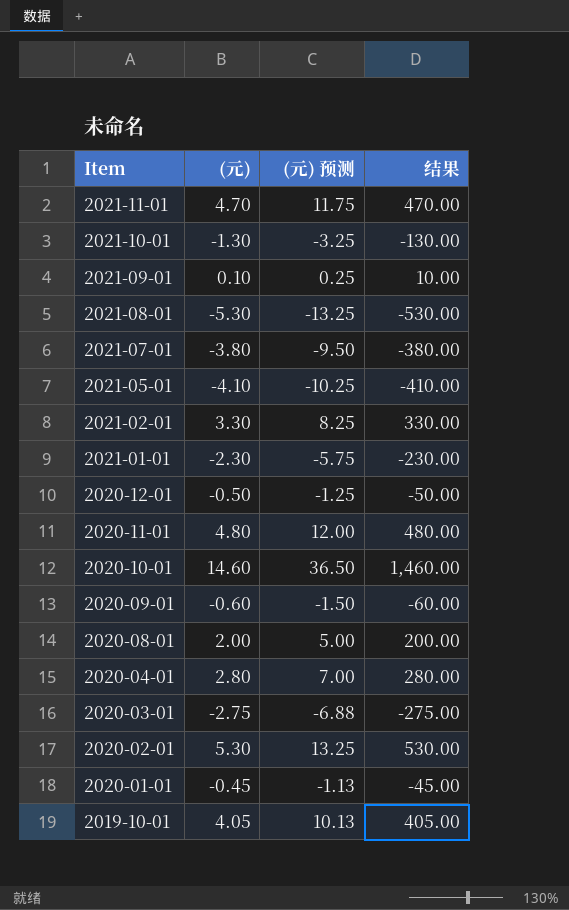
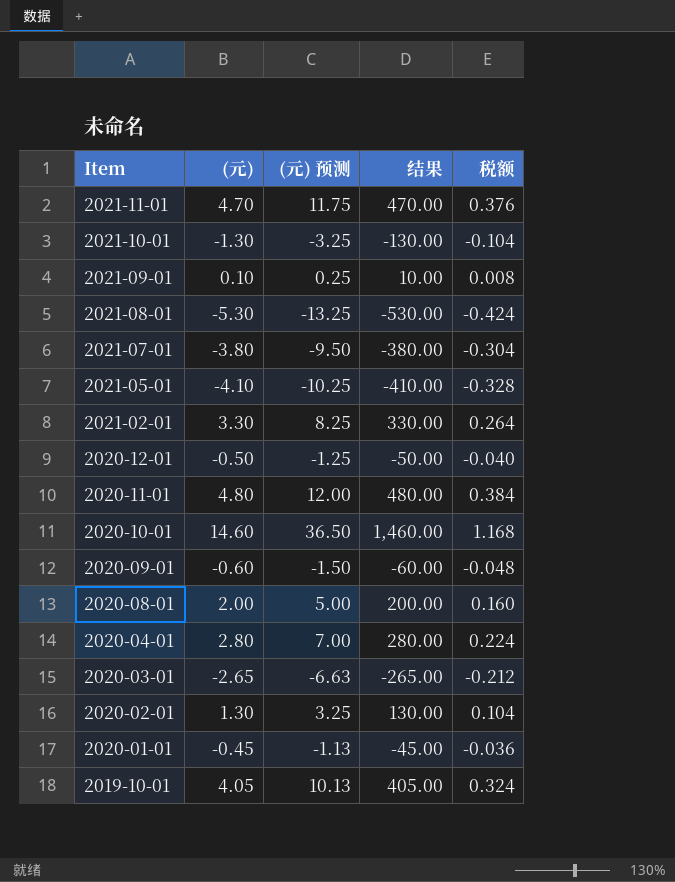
column 税额 | formula: none -> [(元)] * 0.08
row 2021-01-01: -2.30 | -5.75 | -230.00 -> none
2020-03-01 | (元): -2.75 -> -2.65
2020-03-01 | (元) 预测: -6.88 -> -6.63
2020-03-01 | 结果: -275.00 -> -265.00
2020-02-01 | (元): 5.30 -> 1.30
2020-02-01 | (元) 预测: 13.25 -> 3.25
2020-02-01 | 结果: 530.00 -> 130.00

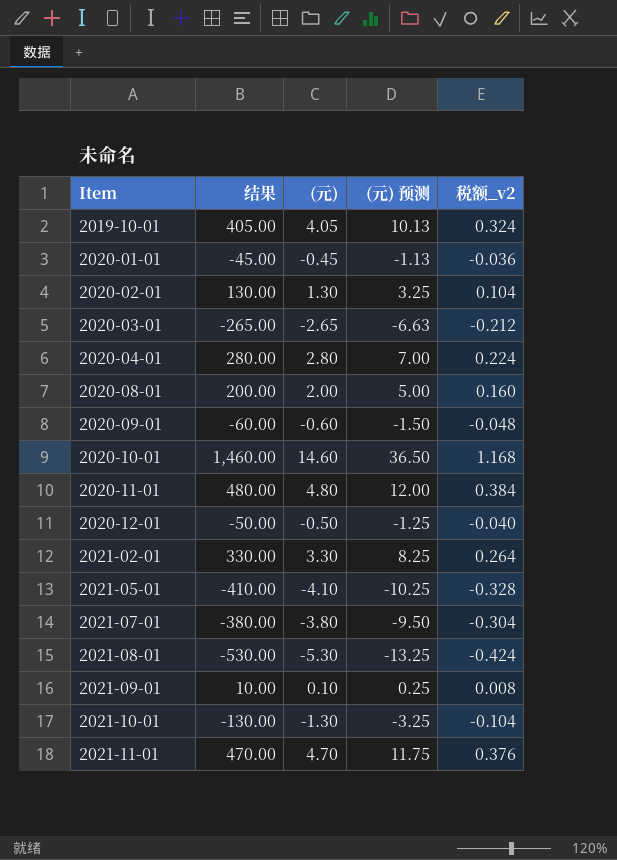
row order: Item descending -> Item ascending
column 结果 | position: 4 -> 2
column name: 税额 -> 税额_v2

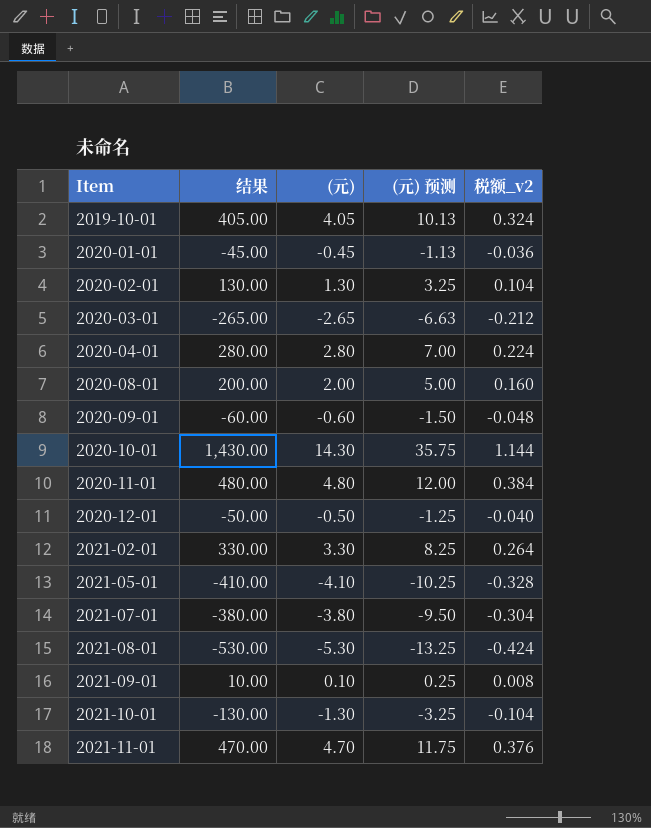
2020-10-01 | 结果: 1,460.00 -> 1,430.00
2020-10-01 | (元): 14.60 -> 14.30
2020-10-01 | (元) 预测: 36.50 -> 35.75
2020-10-01 | 税额_v2: 1.168 -> 1.144

